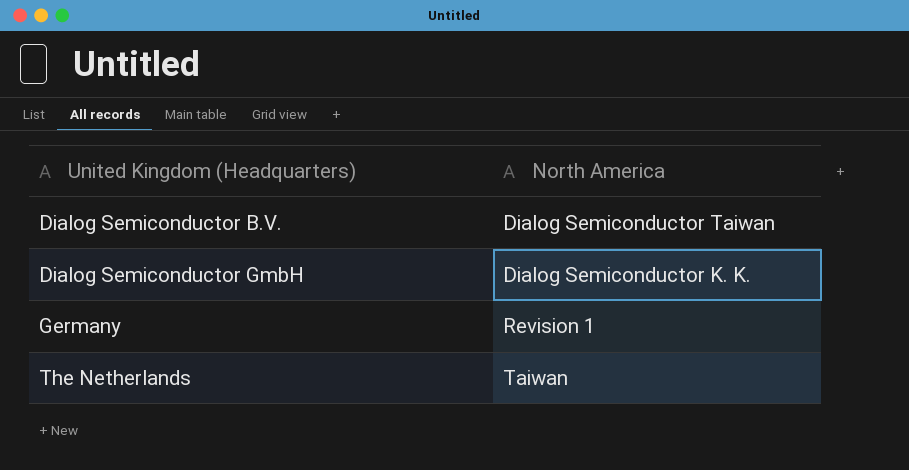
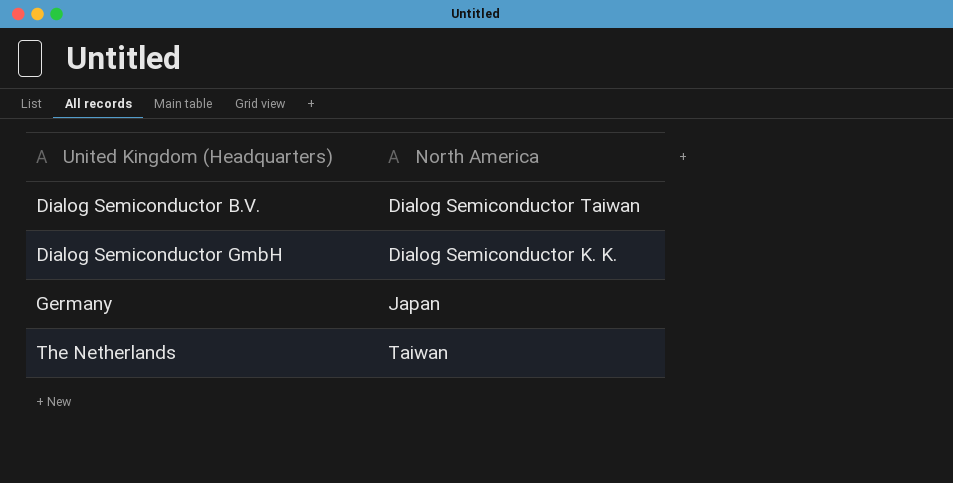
Germany | North America: Revision 1 -> Japan

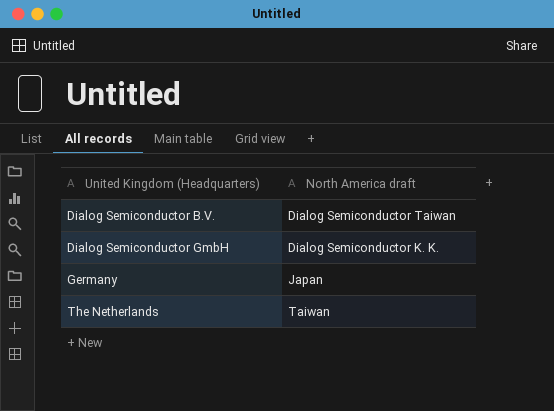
column name: North America -> North America draft

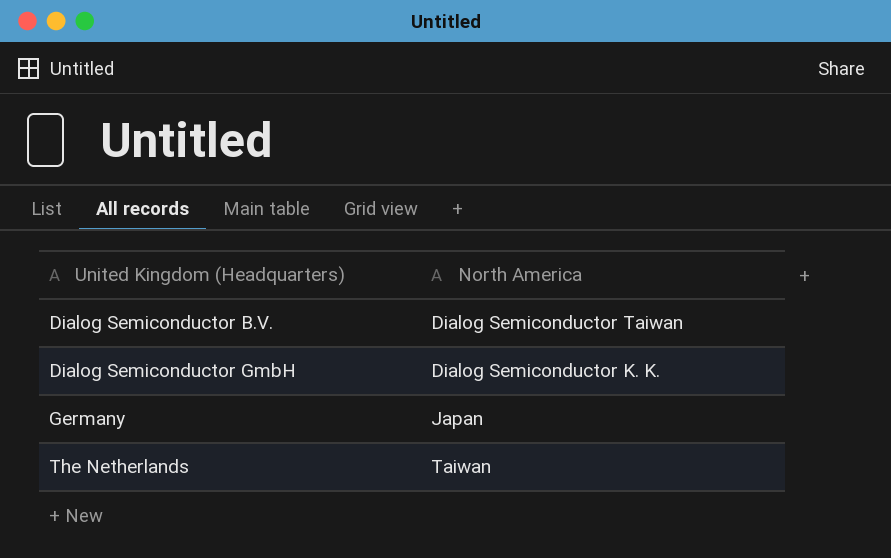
column name: North America draft -> North America

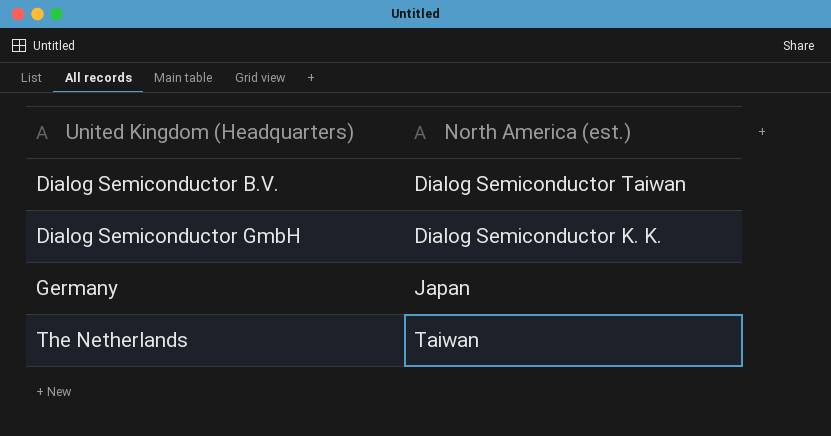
column name: North America -> North America (est.)

